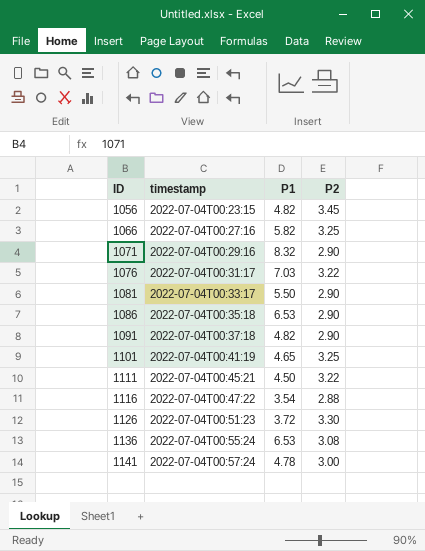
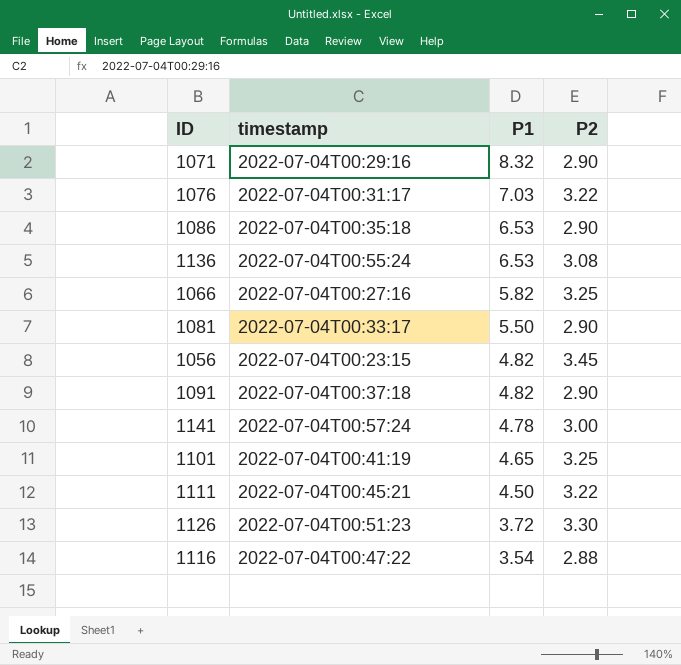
row order: ID ascending -> P1 descending

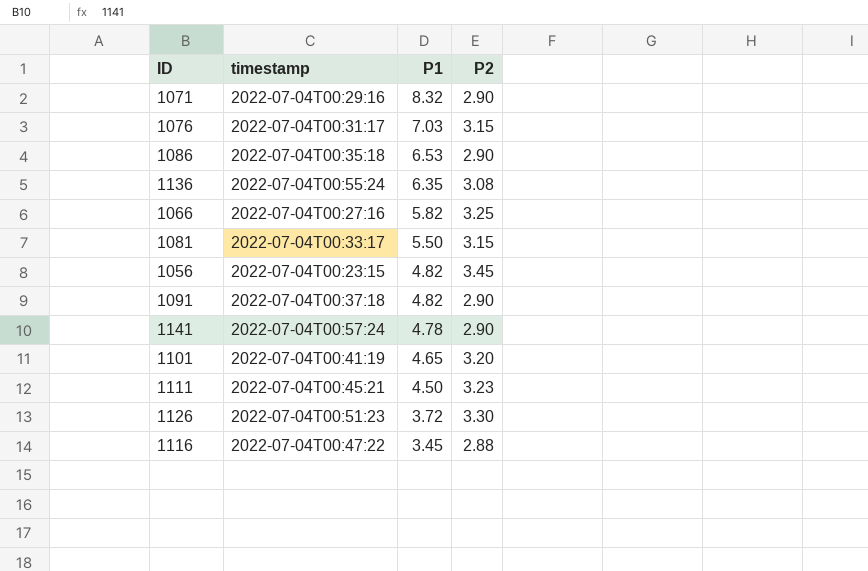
1076 | P2: 3.22 -> 3.15
1136 | P1: 6.53 -> 6.35
1081 | P2: 2.90 -> 3.15
1141 | P2: 3.00 -> 2.90
1101 | P2: 3.25 -> 3.20
1111 | P2: 3.22 -> 3.23
1116 | P1: 3.54 -> 3.45

